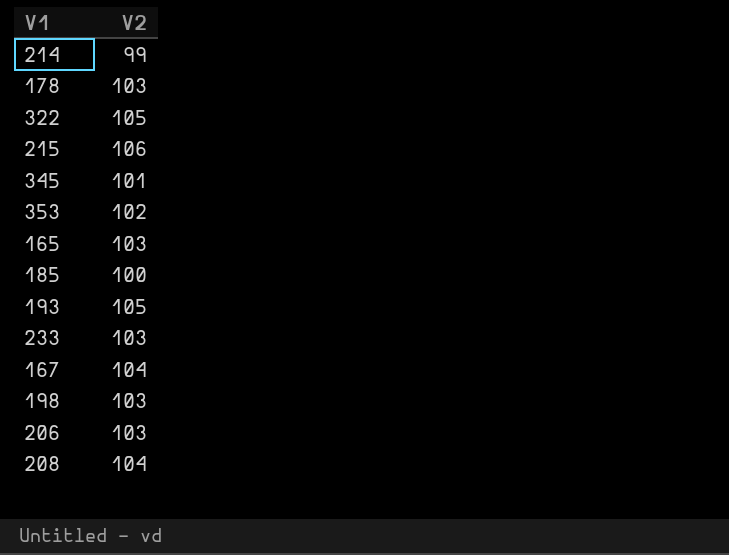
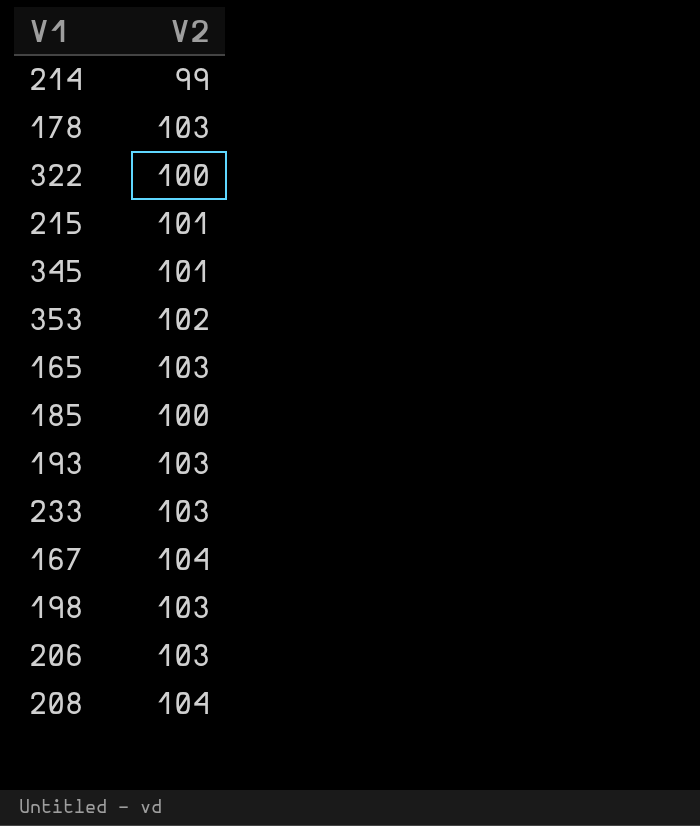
322 | V2: 105 -> 100
215 | V2: 106 -> 101
193 | V2: 105 -> 103

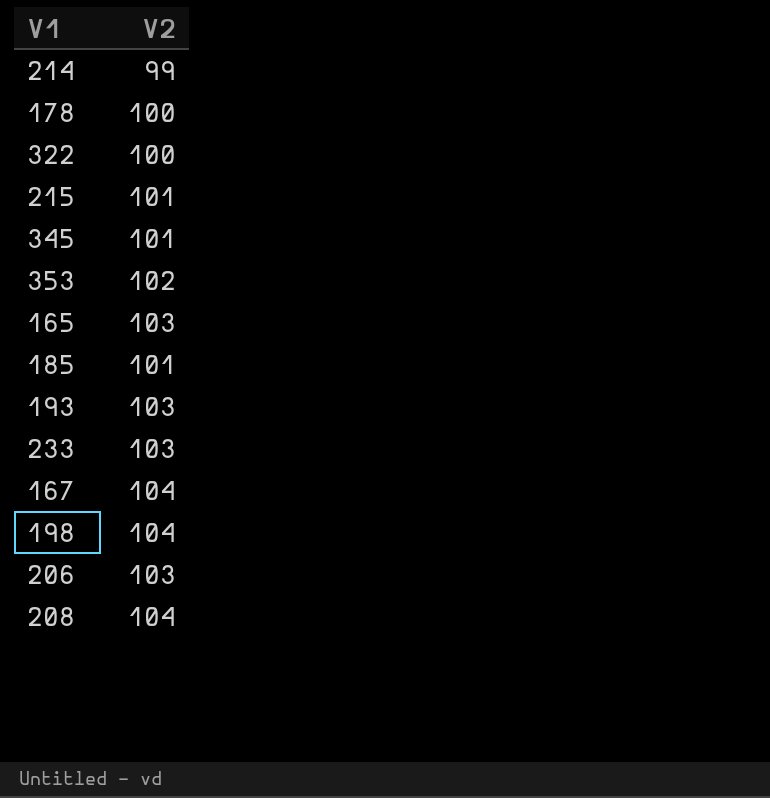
178 | V2: 103 -> 100
185 | V2: 100 -> 101
198 | V2: 103 -> 104

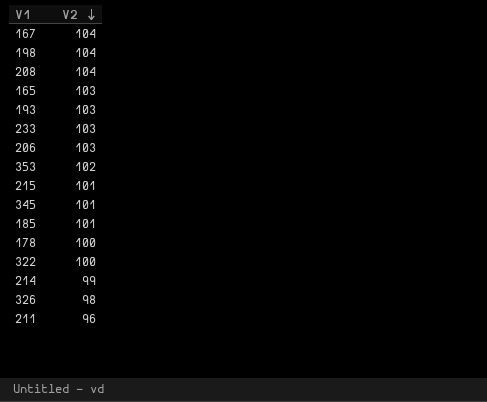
row order: none -> V2 descending
row 326: none -> 98
row 211: none -> 96

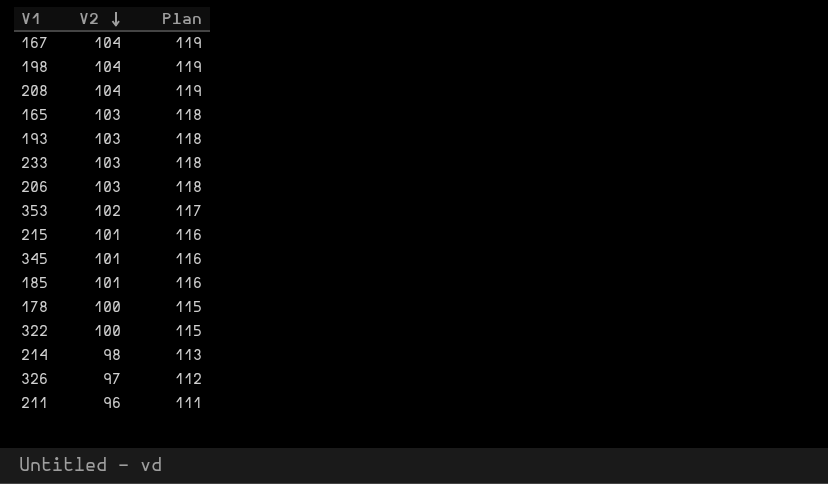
column Plan | formula: none -> [V2] + 15
214 | V2: 99 -> 98
326 | V2: 98 -> 97

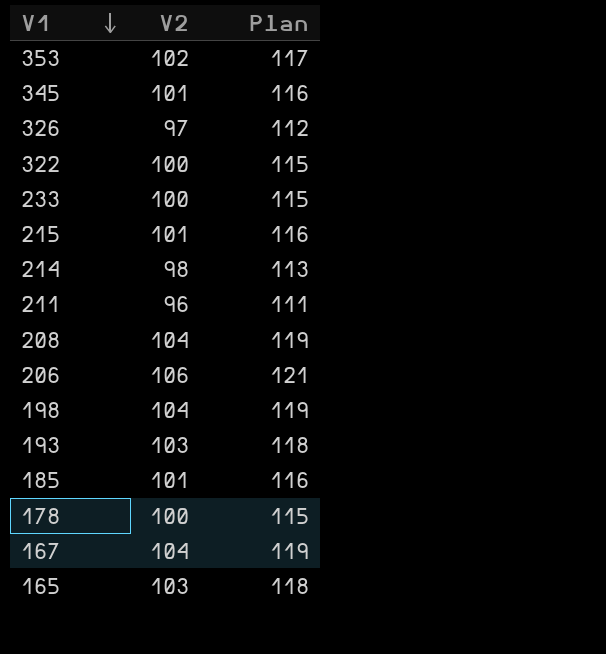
row order: V2 descending -> V1 descending
233 | V2: 103 -> 100
233 | Plan: 118 -> 115
206 | V2: 103 -> 106
206 | Plan: 118 -> 121

